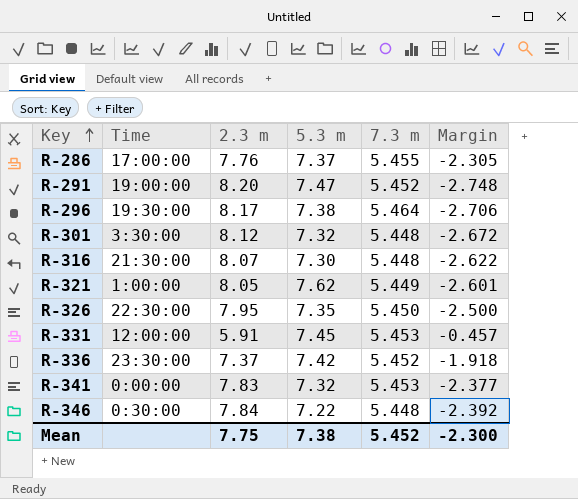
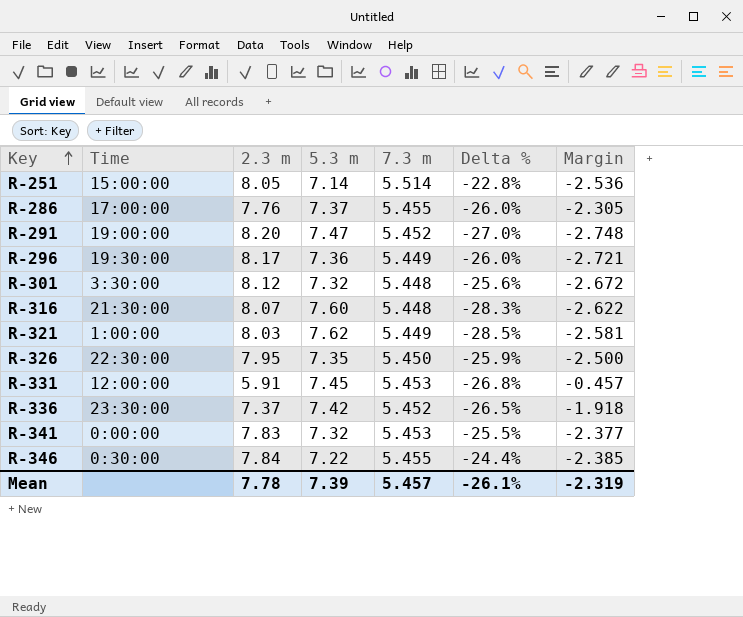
column Delta % | formula: none -> ([7.3 m] - [5.3 m]) / [5.3 m]
row R-251: none -> 15:00:00 | 8.05 | 7.14 | 5.514 | -22.8% | -2.536
R-296 | 5.3 m: 7.38 -> 7.36
R-296 | 7.3 m: 5.464 -> 5.449
R-296 | Margin: -2.706 -> -2.721
R-316 | 5.3 m: 7.30 -> 7.60
R-321 | 2.3 m: 8.05 -> 8.03
R-321 | Margin: -2.601 -> -2.581
R-346 | 7.3 m: 5.448 -> 5.455
R-346 | Margin: -2.392 -> -2.385
Mean | 2.3 m: 7.75 -> 7.78
Mean | 5.3 m: 7.38 -> 7.39
Mean | 7.3 m: 5.452 -> 5.457
Mean | Margin: -2.300 -> -2.319

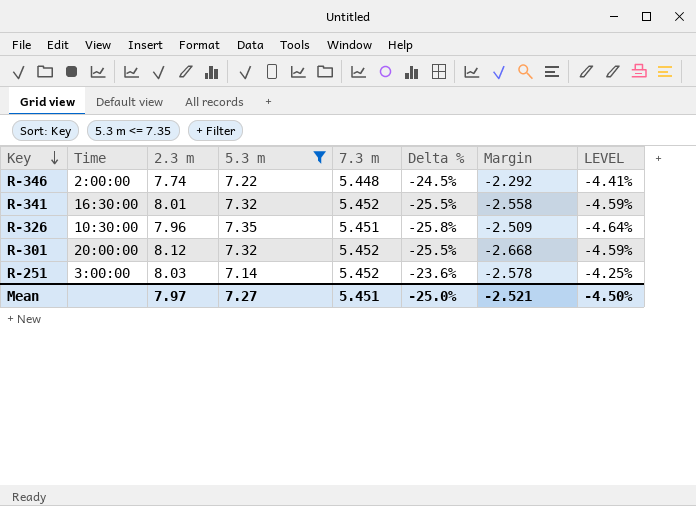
filter: none -> 5.3 m <= 7.35
row order: Key ascending -> Key descending
column LEVEL | formula: none -> [Delta %] * 0.18
R-346 | Time: 0:30:00 -> 2:00:00
R-346 | 2.3 m: 7.84 -> 7.74
R-346 | 7.3 m: 5.455 -> 5.448
R-346 | Delta %: -24.4% -> -24.5%
R-346 | Margin: -2.385 -> -2.292
R-341 | Time: 0:00:00 -> 16:30:00
R-341 | 2.3 m: 7.83 -> 8.01
R-341 | 7.3 m: 5.453 -> 5.452
R-341 | Margin: -2.377 -> -2.558
R-326 | Time: 22:30:00 -> 10:30:00
R-326 | 2.3 m: 7.95 -> 7.96
R-326 | 7.3 m: 5.450 -> 5.451
R-326 | Delta %: -25.9% -> -25.8%
R-326 | Margin: -2.500 -> -2.509
R-301 | Time: 3:30:00 -> 20:00:00
R-301 | 7.3 m: 5.448 -> 5.452
R-301 | Delta %: -25.6% -> -25.5%
R-301 | Margin: -2.672 -> -2.668
R-251 | Time: 15:00:00 -> 3:00:00
R-251 | 2.3 m: 8.05 -> 8.03
R-251 | 7.3 m: 5.514 -> 5.452
R-251 | Delta %: -22.8% -> -23.6%
R-251 | Margin: -2.536 -> -2.578
Mean | 2.3 m: 7.78 -> 7.97
Mean | 5.3 m: 7.39 -> 7.27
Mean | 7.3 m: 5.457 -> 5.451
Mean | Delta %: -26.1% -> -25.0%
Mean | Margin: -2.319 -> -2.521

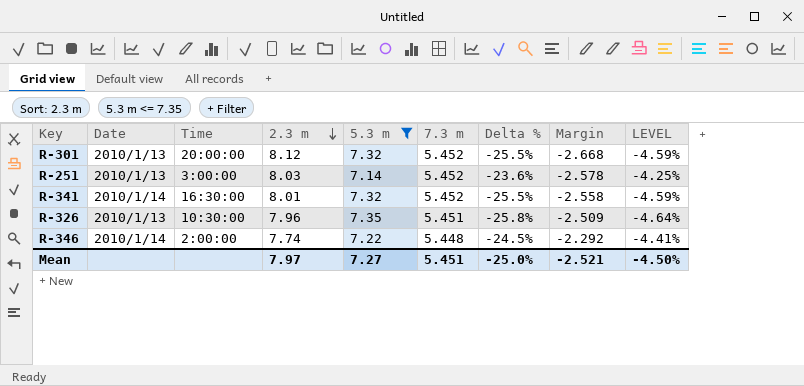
row order: Key descending -> 2.3 m descending
column Date | position: none -> 2

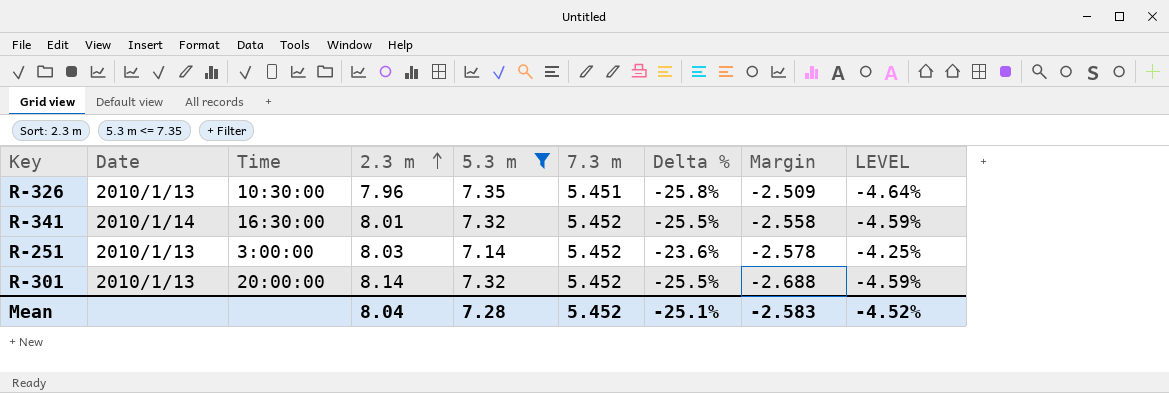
row order: 2.3 m descending -> 2.3 m ascending
row R-346: 2010/1/14 | 2:00:00 | 7.74 | 7.22 | 5.448 | -24.5% | -2.292 | -4.41% -> none
R-301 | 2.3 m: 8.12 -> 8.14
R-301 | Margin: -2.668 -> -2.688
Mean | 2.3 m: 7.97 -> 8.04
Mean | 5.3 m: 7.27 -> 7.28
Mean | 7.3 m: 5.451 -> 5.452
Mean | Delta %: -25.0% -> -25.1%
Mean | Margin: -2.521 -> -2.583
Mean | LEVEL: -4.50% -> -4.52%

